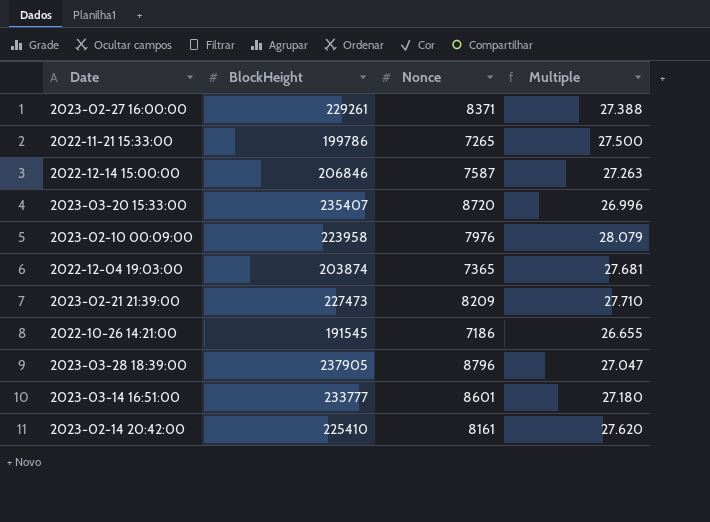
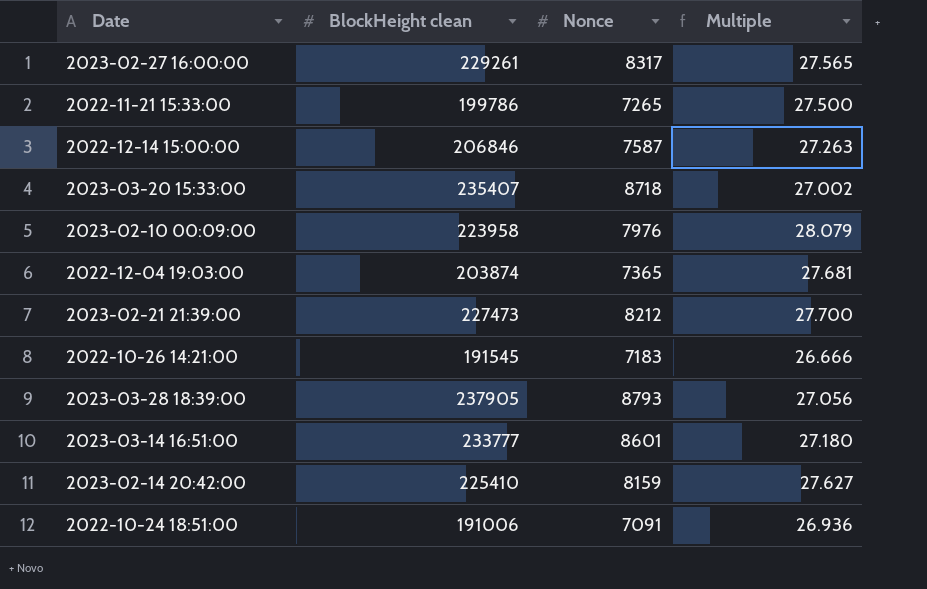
column name: BlockHeight -> BlockHeight clean
2023-02-27 16:00:00 | Nonce: 8371 -> 8317
2023-02-27 16:00:00 | Multiple: 27.388 -> 27.565
2023-03-20 15:33:00 | Nonce: 8720 -> 8718
2023-03-20 15:33:00 | Multiple: 26.996 -> 27.002
2023-02-21 21:39:00 | Nonce: 8209 -> 8212
2023-02-21 21:39:00 | Multiple: 27.710 -> 27.700
2022-10-26 14:21:00 | Nonce: 7186 -> 7183
2022-10-26 14:21:00 | Multiple: 26.655 -> 26.666
2023-03-28 18:39:00 | Nonce: 8796 -> 8793
2023-03-28 18:39:00 | Multiple: 27.047 -> 27.056
2023-02-14 20:42:00 | Nonce: 8161 -> 8159
2023-02-14 20:42:00 | Multiple: 27.620 -> 27.627
row 2022-10-24 18:51:00: none -> 191006 | 7091 | 26.936

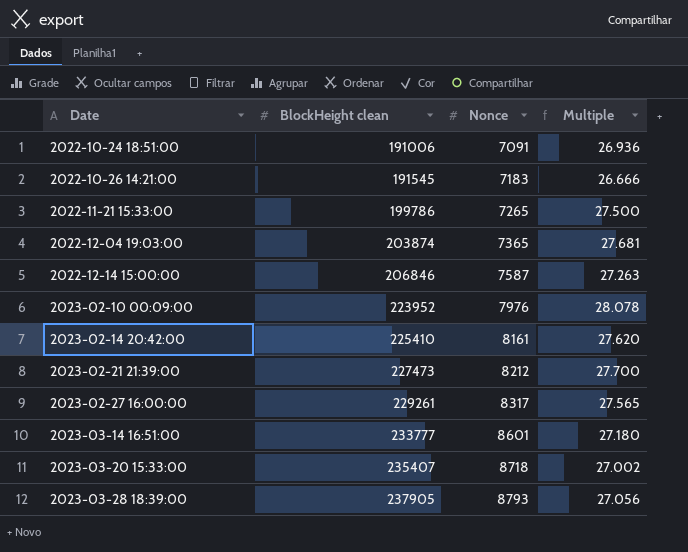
row order: none -> Date ascending
2023-02-10 00:09:00 | BlockHeight clean: 223958 -> 223952
2023-02-10 00:09:00 | Multiple: 28.079 -> 28.078
2023-02-14 20:42:00 | Nonce: 8159 -> 8161
2023-02-14 20:42:00 | Multiple: 27.627 -> 27.620

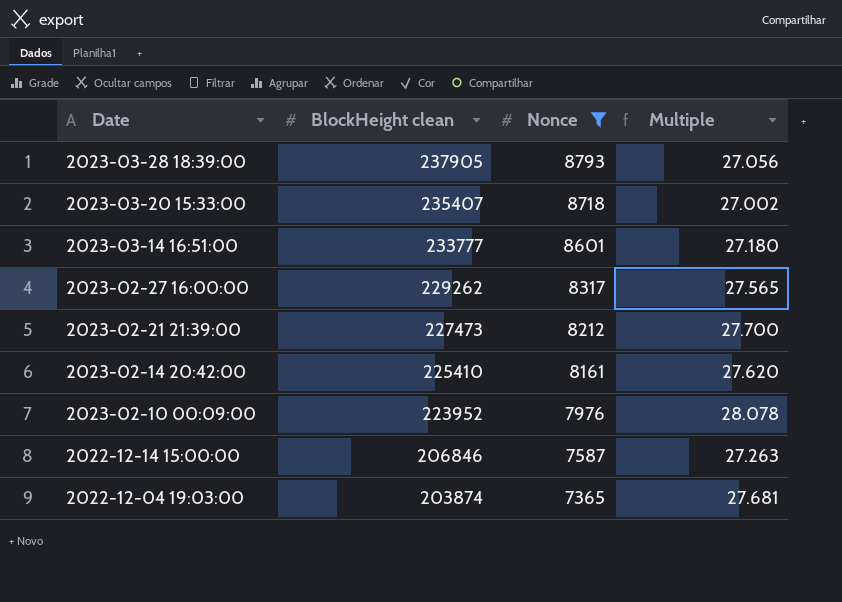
filter: none -> Nonce >= 7365
row order: Date ascending -> Date descending
2023-02-27 16:00:00 | BlockHeight clean: 229261 -> 229262

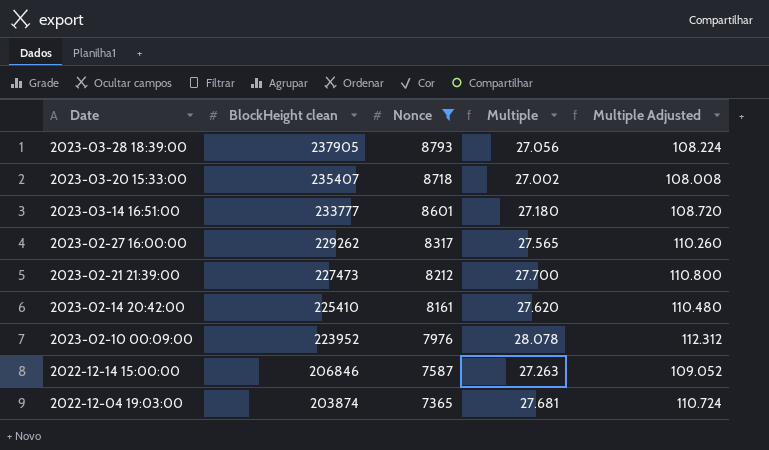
column Multiple Adjusted | formula: none -> [Multiple] * 4

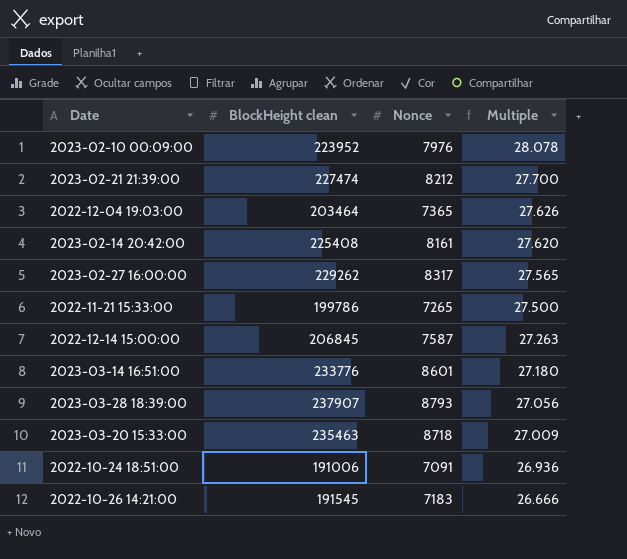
filter: Nonce >= 7365 -> none
row order: Date descending -> Multiple descending
column Multiple Adjusted | formula: [Multiple] * 4 -> none
2023-02-21 21:39:00 | BlockHeight clean: 227473 -> 227474
2022-12-04 19:03:00 | BlockHeight clean: 203874 -> 203464
2022-12-04 19:03:00 | Multiple: 27.681 -> 27.626
2023-02-14 20:42:00 | BlockHeight clean: 225410 -> 225408
2022-12-14 15:00:00 | BlockHeight clean: 206846 -> 206845
2023-03-14 16:51:00 | BlockHeight clean: 233777 -> 233776
2023-03-28 18:39:00 | BlockHeight clean: 237905 -> 237907
2023-03-20 15:33:00 | BlockHeight clean: 235407 -> 235463
2023-03-20 15:33:00 | Multiple: 27.002 -> 27.009

